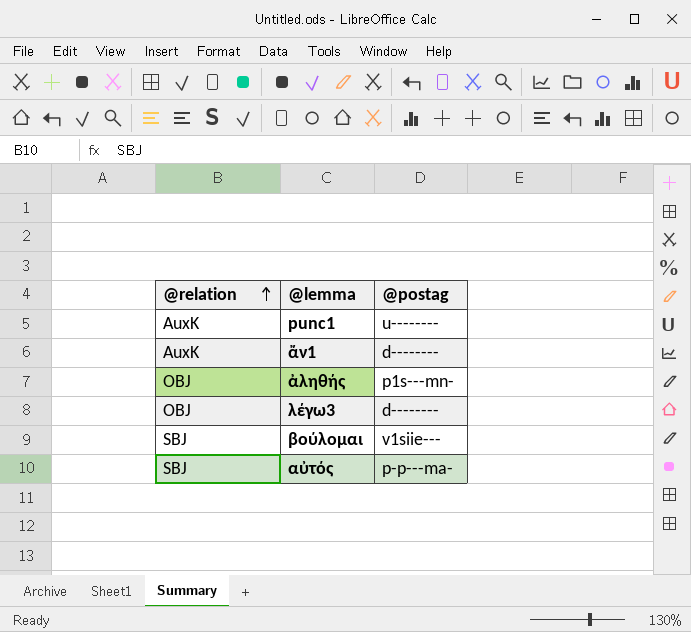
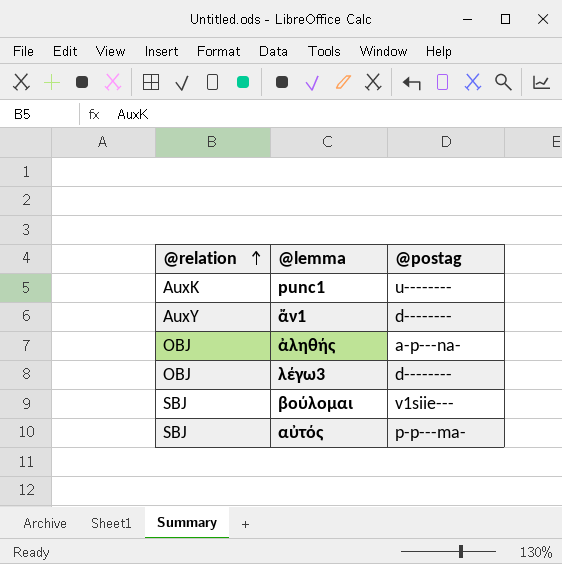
ἄν1 | @relation: AuxK -> AuxY
ἀληθής | @postag: p1s---mn- -> a-p---na-

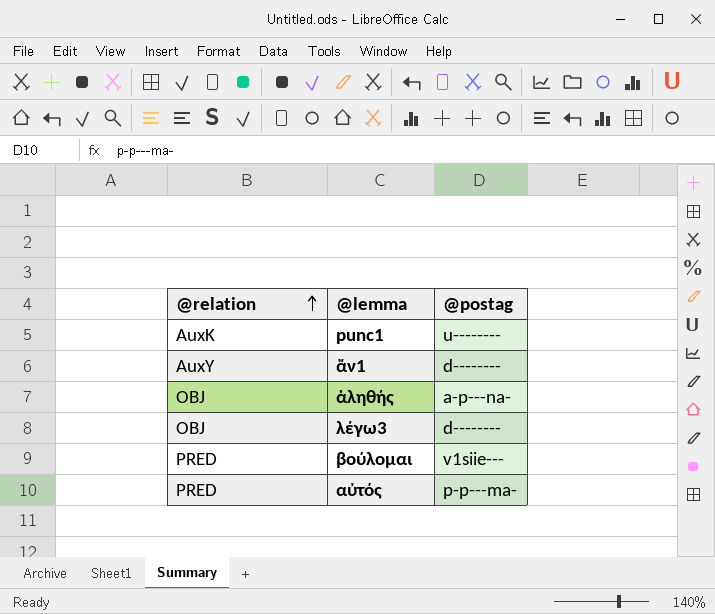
βούλομαι | @relation: SBJ -> PRED
αὐτός | @relation: SBJ -> PRED

